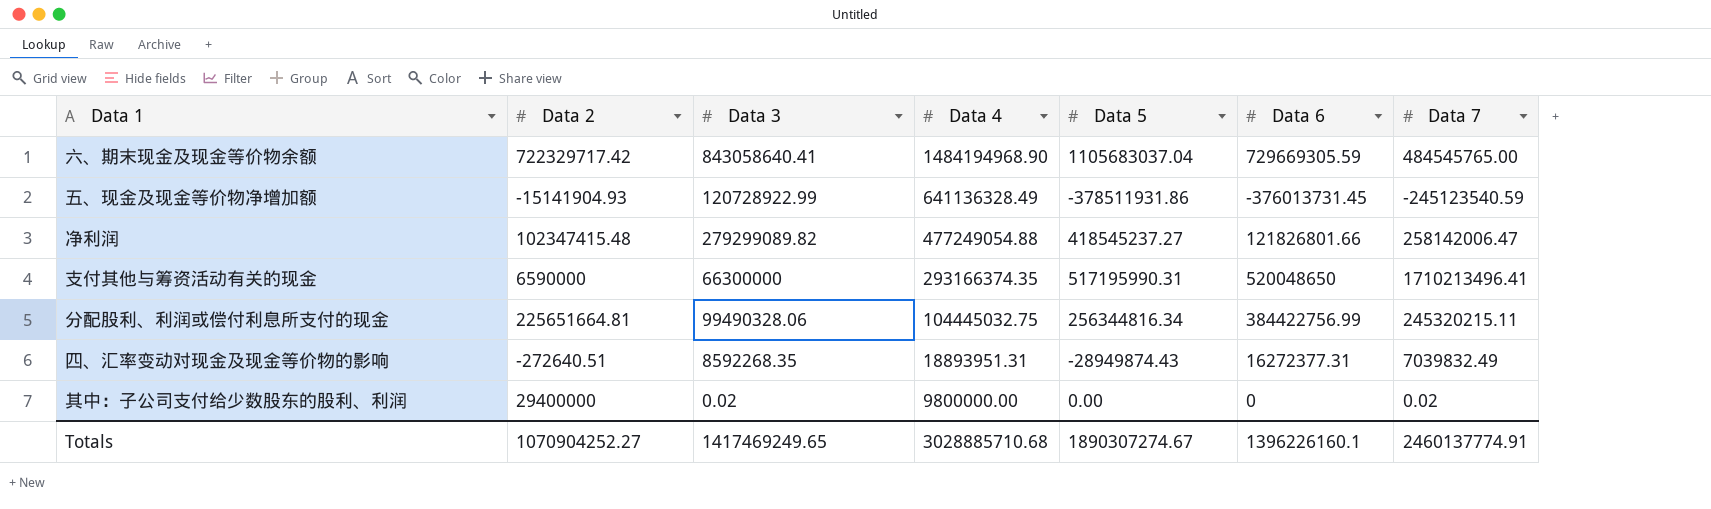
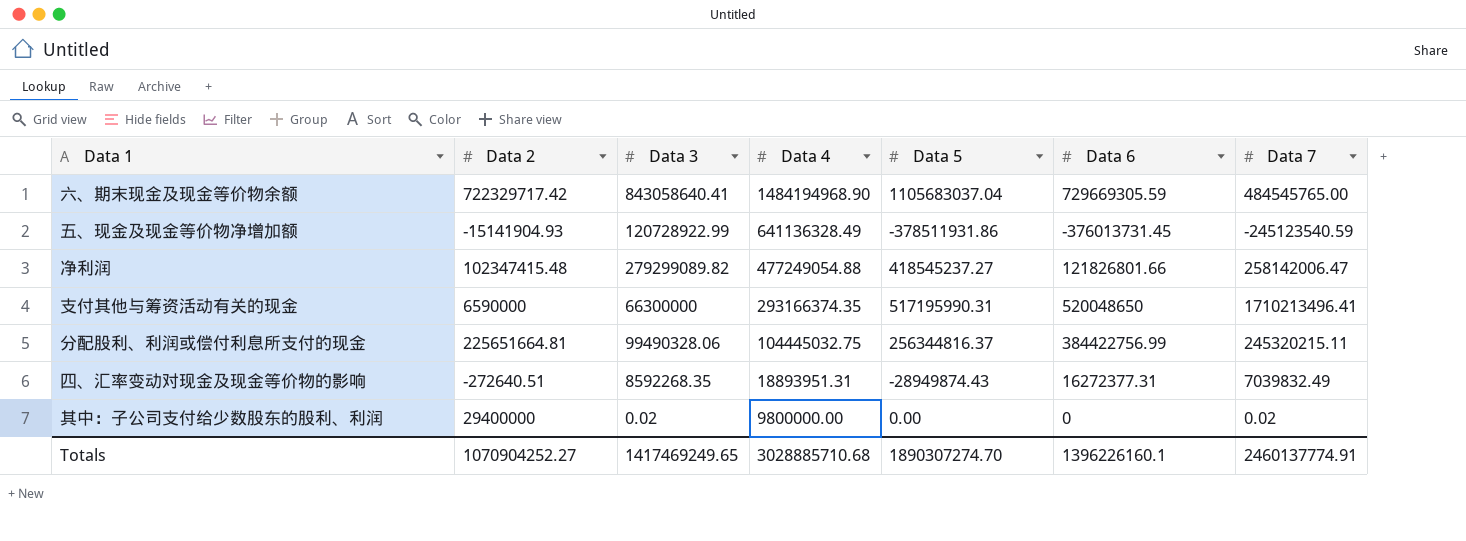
分配股利、利润或偿付利息所支付的现金 | Data 5: 256344816.34 -> 256344816.37
Totals | Data 5: 1890307274.67 -> 1890307274.70

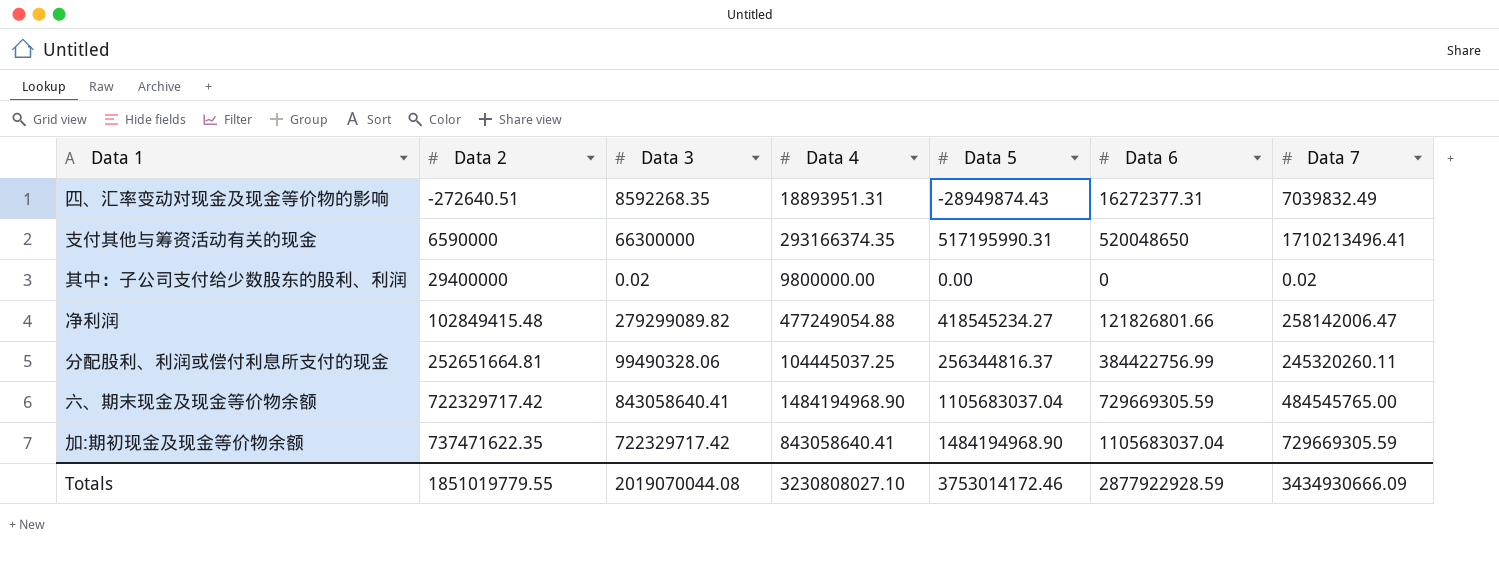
row order: Data 4 descending -> Data 2 ascending
row 五、现金及现金等价物净增加额: -15141904.93 | 120728922.99 | 641136328.49 | -378511931.86 | -376013731.45 | -245123540.59 -> none
净利润 | Data 2: 102347415.48 -> 102849415.48
净利润 | Data 5: 418545237.27 -> 418545234.27
分配股利、利润或偿付利息所支付的现金 | Data 2: 225651664.81 -> 252651664.81
分配股利、利润或偿付利息所支付的现金 | Data 4: 104445032.75 -> 104445037.25
分配股利、利润或偿付利息所支付的现金 | Data 7: 245320215.11 -> 245320260.11
row 加:期初现金及现金等价物余额: none -> 737471622.35 | 722329717.42 | 843058640.41 | 1484194968.90 | 1105683037.04 | 729669305.59
Totals | Data 2: 1070904252.27 -> 1851019779.55
Totals | Data 3: 1417469249.65 -> 2019070044.08
Totals | Data 4: 3028885710.68 -> 3230808027.10
Totals | Data 5: 1890307274.70 -> 3753014172.46
Totals | Data 6: 1396226160.1 -> 2877922928.59
Totals | Data 7: 2460137774.91 -> 3434930666.09

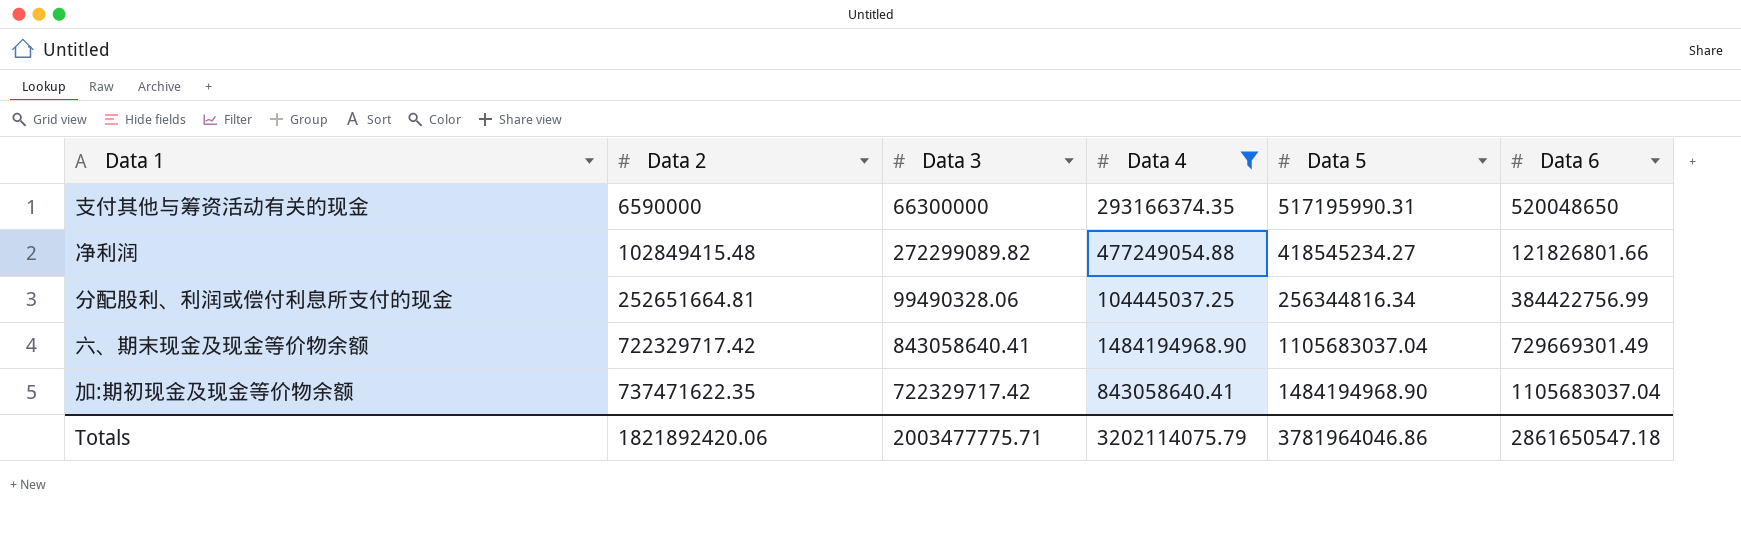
filter: none -> Data 4 >= 104445037.25
column Data 7 | position: 7 -> none
净利润 | Data 3: 279299089.82 -> 272299089.82
分配股利、利润或偿付利息所支付的现金 | Data 5: 256344816.37 -> 256344816.34
六、期末现金及现金等价物余额 | Data 6: 729669305.59 -> 729669301.49
Totals | Data 2: 1851019779.55 -> 1821892420.06
Totals | Data 3: 2019070044.08 -> 2003477775.71
Totals | Data 4: 3230808027.10 -> 3202114075.79
Totals | Data 5: 3753014172.46 -> 3781964046.86
Totals | Data 6: 2877922928.59 -> 2861650547.18

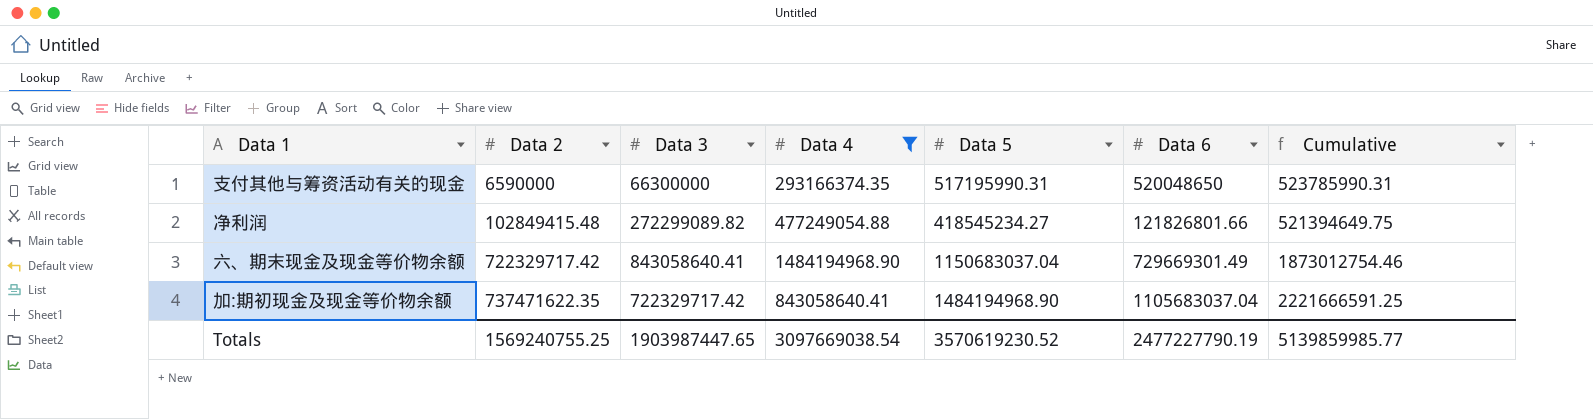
column Cumulative | formula: none -> [Data 2] + [Data 5]
row 分配股利、利润或偿付利息所支付的现金: 252651664.81 | 99490328.06 | 104445037.25 | 256344816.34 | 384422756.99 -> none
六、期末现金及现金等价物余额 | Data 5: 1105683037.04 -> 1150683037.04
Totals | Data 2: 1821892420.06 -> 1569240755.25
Totals | Data 3: 2003477775.71 -> 1903987447.65
Totals | Data 4: 3202114075.79 -> 3097669038.54
Totals | Data 5: 3781964046.86 -> 3570619230.52
Totals | Data 6: 2861650547.18 -> 2477227790.19

